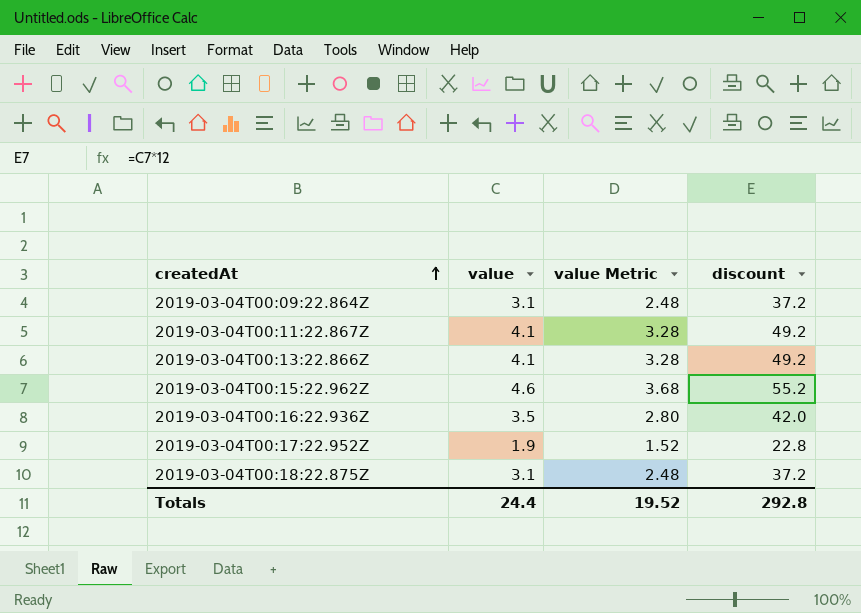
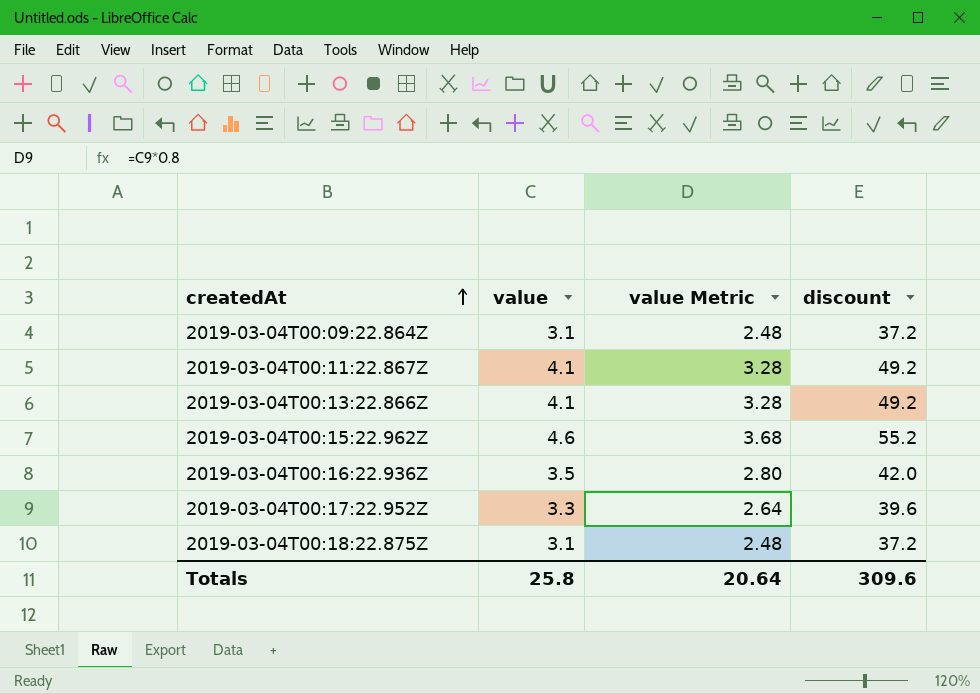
2019-03-04T00:17:22.952Z | value: 1.9 -> 3.3
2019-03-04T00:17:22.952Z | value Metric: 1.52 -> 2.64
2019-03-04T00:17:22.952Z | discount: 22.8 -> 39.6
Totals | value: 24.4 -> 25.8
Totals | value Metric: 19.52 -> 20.64
Totals | discount: 292.8 -> 309.6

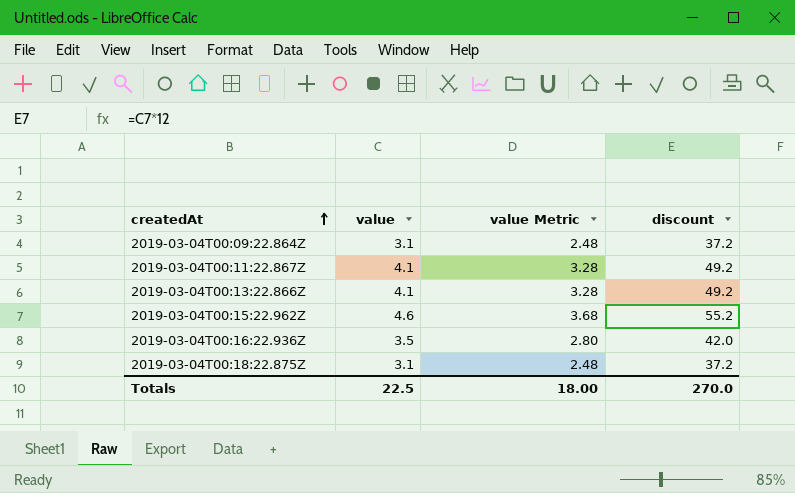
row 2019-03-04T00:17:22.952Z: 3.3 | 2.64 | 39.6 -> none
Totals | value: 25.8 -> 22.5
Totals | value Metric: 20.64 -> 18.00
Totals | discount: 309.6 -> 270.0

